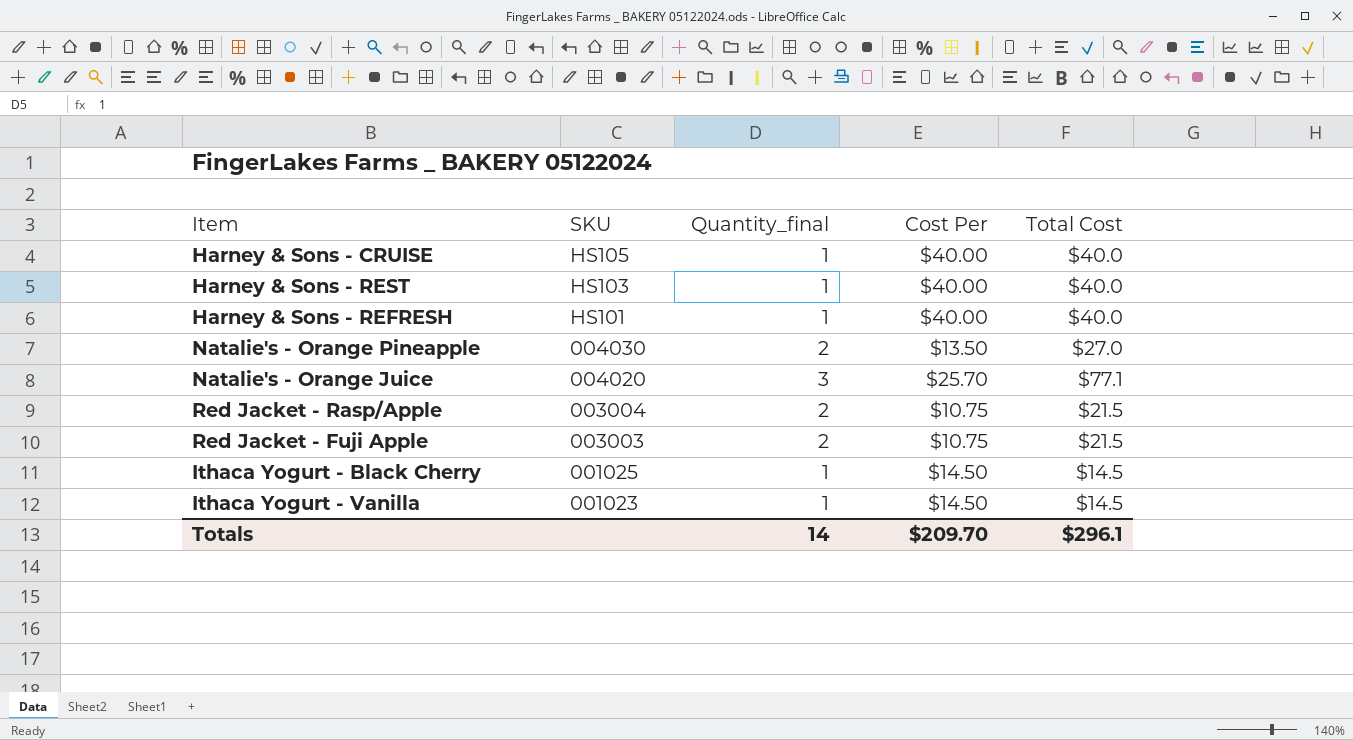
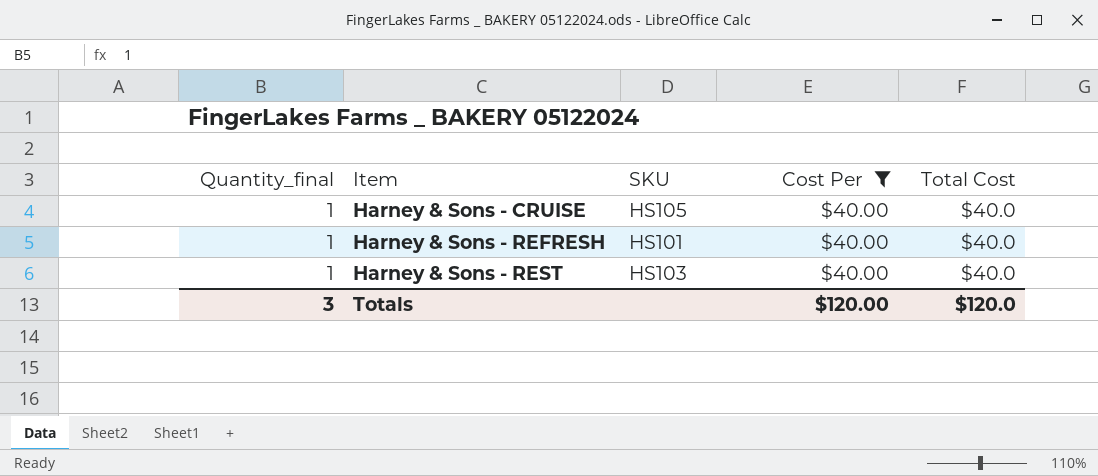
filter: none -> Cost Per = $40.00
row order: SKU descending -> Item ascending
column Quantity_final | position: 3 -> 1
Totals | Quantity_final: 14 -> 3
Totals | Cost Per: $209.70 -> $120.00
Totals | Total Cost: $296.1 -> $120.0

